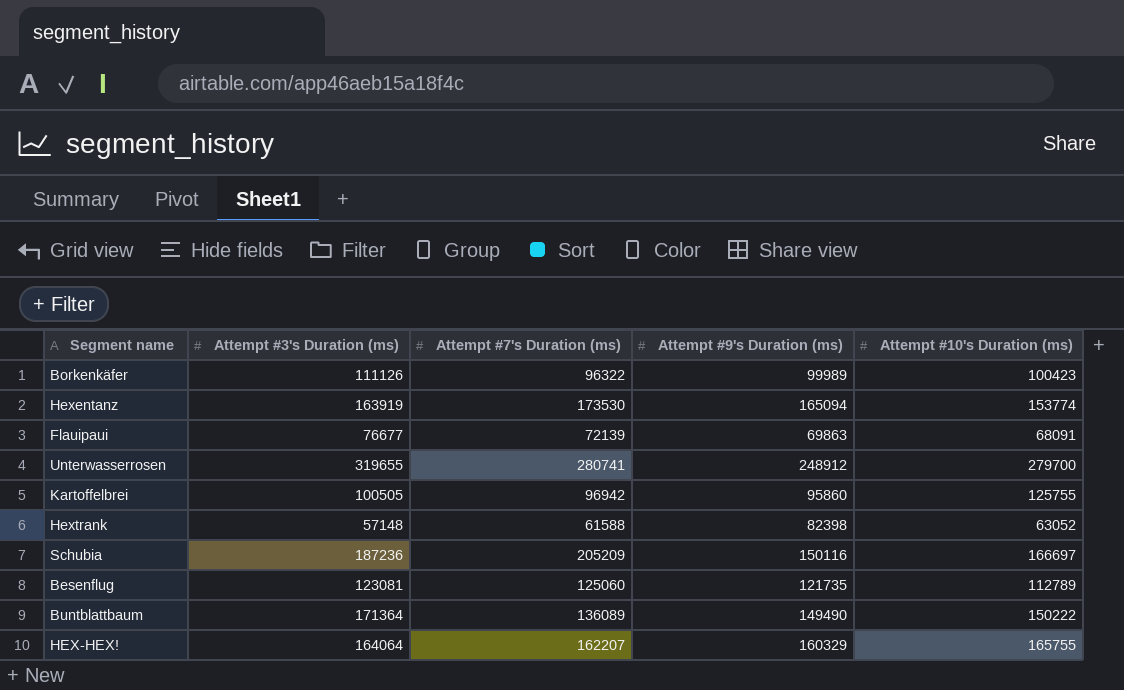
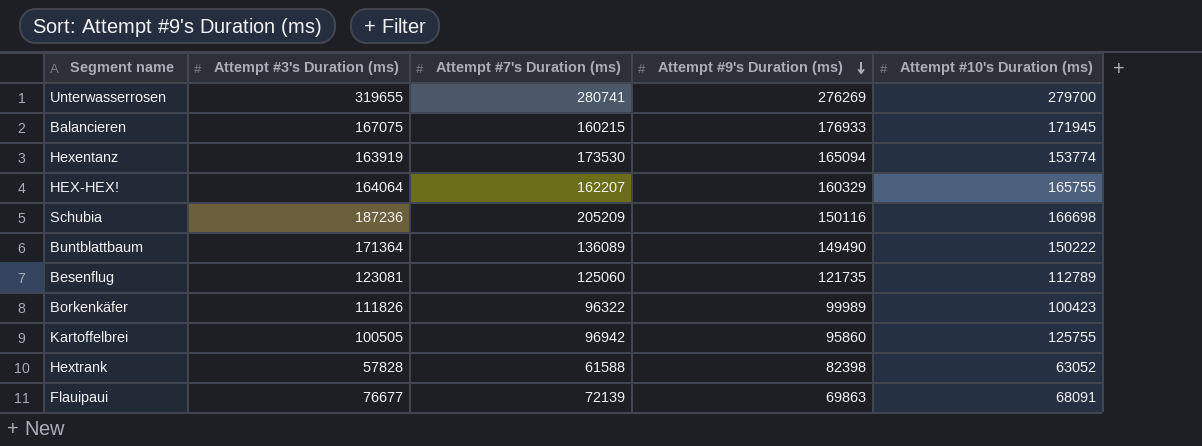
row order: none -> Attempt #9's Duration (ms) descending
Unterwasserrosen | Attempt #9's Duration (ms): 248912 -> 276269
row Balancieren: none -> 167075 | 160215 | 176933 | 171945
Schubia | Attempt #10's Duration (ms): 166697 -> 166698
Borkenkäfer | Attempt #3's Duration (ms): 111126 -> 111826
Hextrank | Attempt #3's Duration (ms): 57148 -> 57828

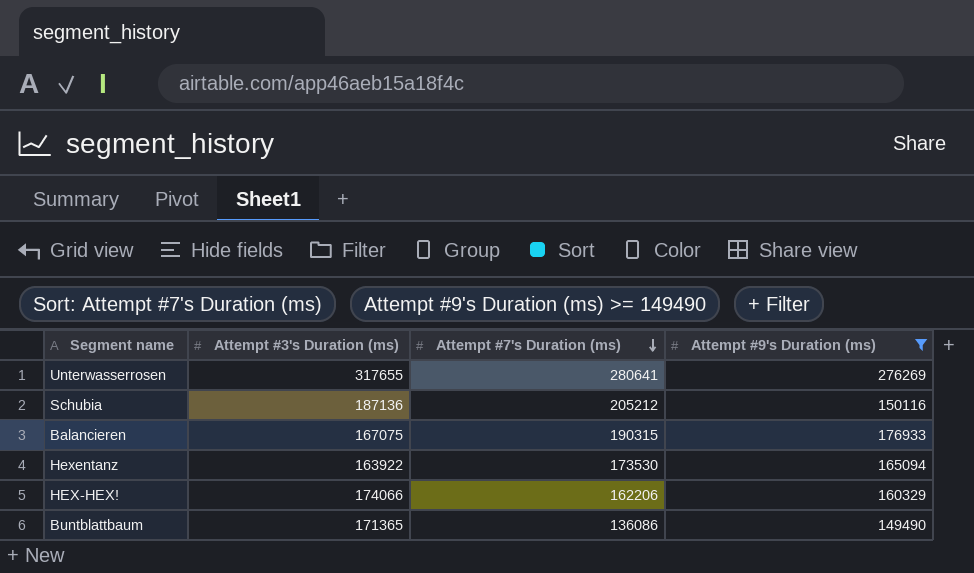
filter: none -> Attempt #9's Duration (ms) >= 149490
row order: Attempt #9's Duration (ms) descending -> Attempt #7's Duration (ms) descending
column Attempt #10's Duration (ms) | position: 5 -> none
Unterwasserrosen | Attempt #3's Duration (ms): 319655 -> 317655
Unterwasserrosen | Attempt #7's Duration (ms): 280741 -> 280641
Schubia | Attempt #3's Duration (ms): 187236 -> 187136
Schubia | Attempt #7's Duration (ms): 205209 -> 205212
Balancieren | Attempt #7's Duration (ms): 160215 -> 190315
Hexentanz | Attempt #3's Duration (ms): 163919 -> 163922
HEX-HEX! | Attempt #3's Duration (ms): 164064 -> 174066
HEX-HEX! | Attempt #7's Duration (ms): 162207 -> 162206
Buntblattbaum | Attempt #3's Duration (ms): 171364 -> 171365
Buntblattbaum | Attempt #7's Duration (ms): 136089 -> 136086

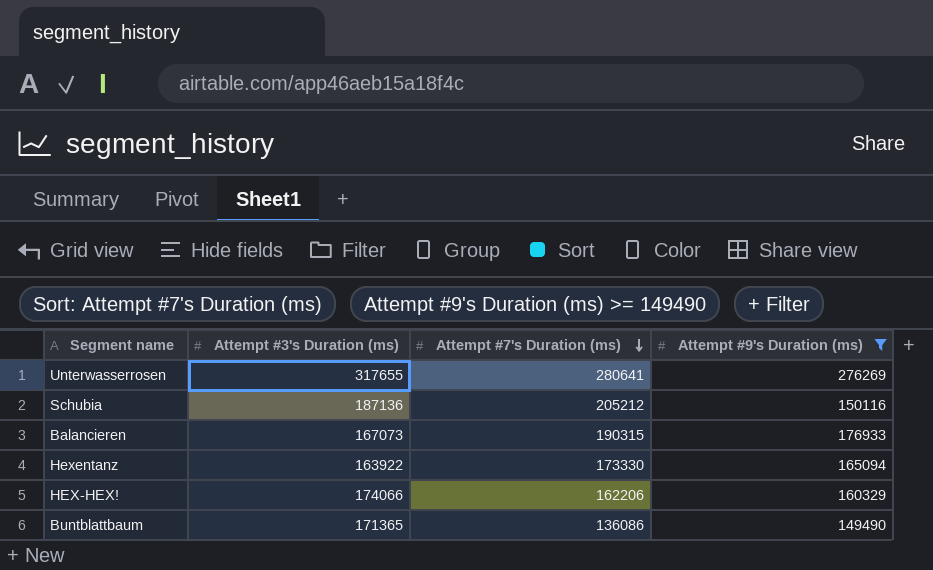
Balancieren | Attempt #3's Duration (ms): 167075 -> 167073
Hexentanz | Attempt #7's Duration (ms): 173530 -> 173330

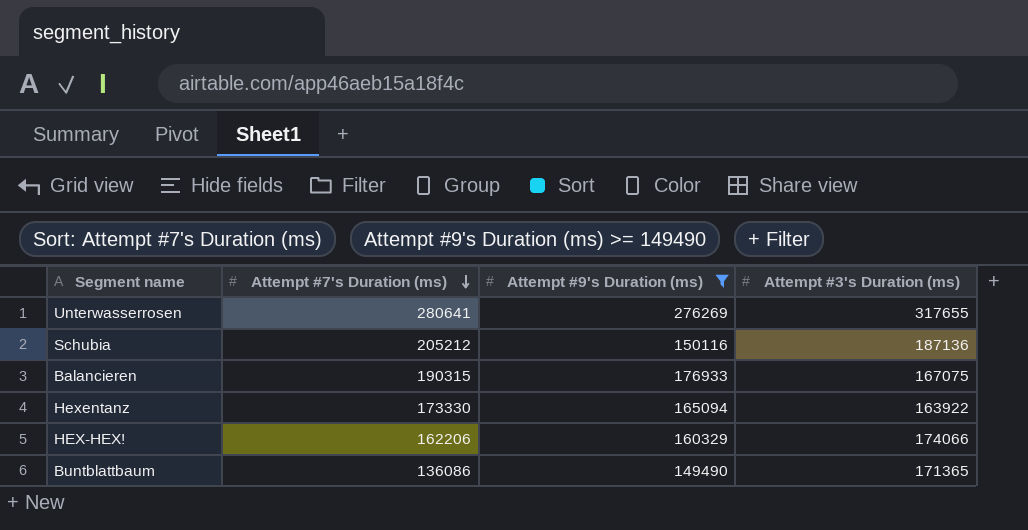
column Attempt #3's Duration (ms) | position: 2 -> 4
Balancieren | Attempt #3's Duration (ms): 167073 -> 167075

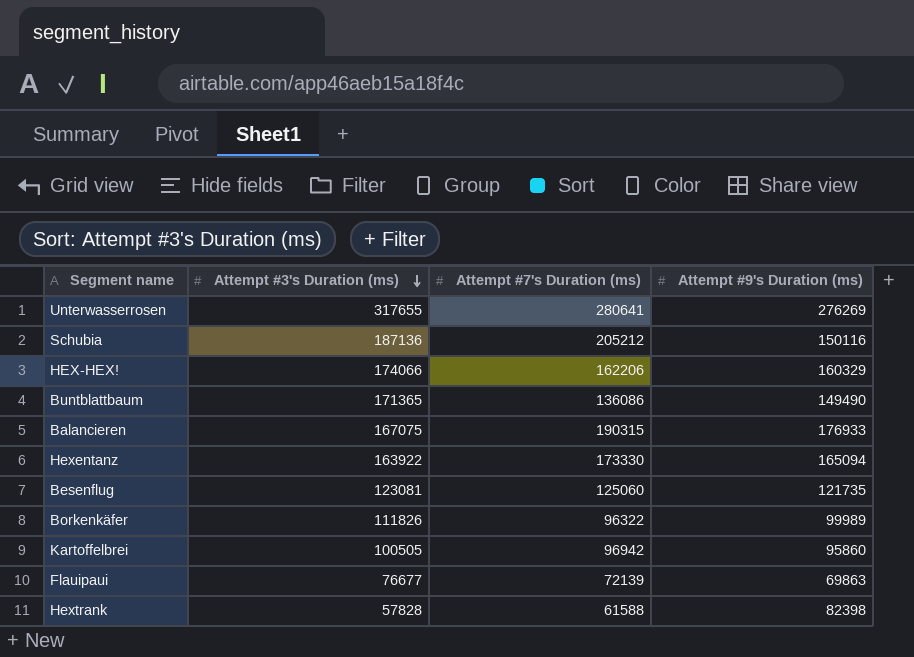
filter: Attempt #9's Duration (ms) >= 149490 -> none
row order: Attempt #7's Duration (ms) descending -> Attempt #3's Duration (ms) descending
column Attempt #3's Duration (ms) | position: 4 -> 2

